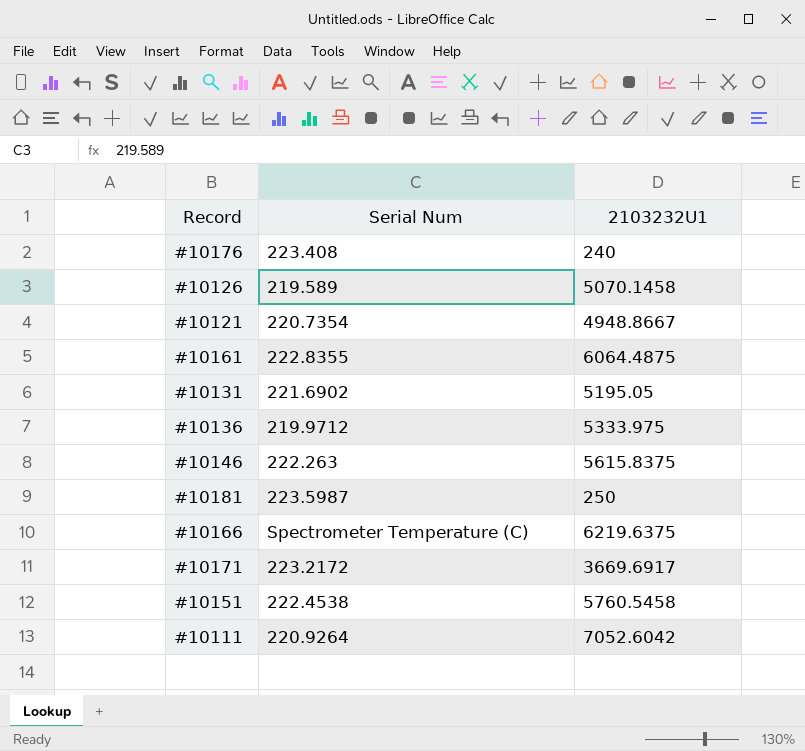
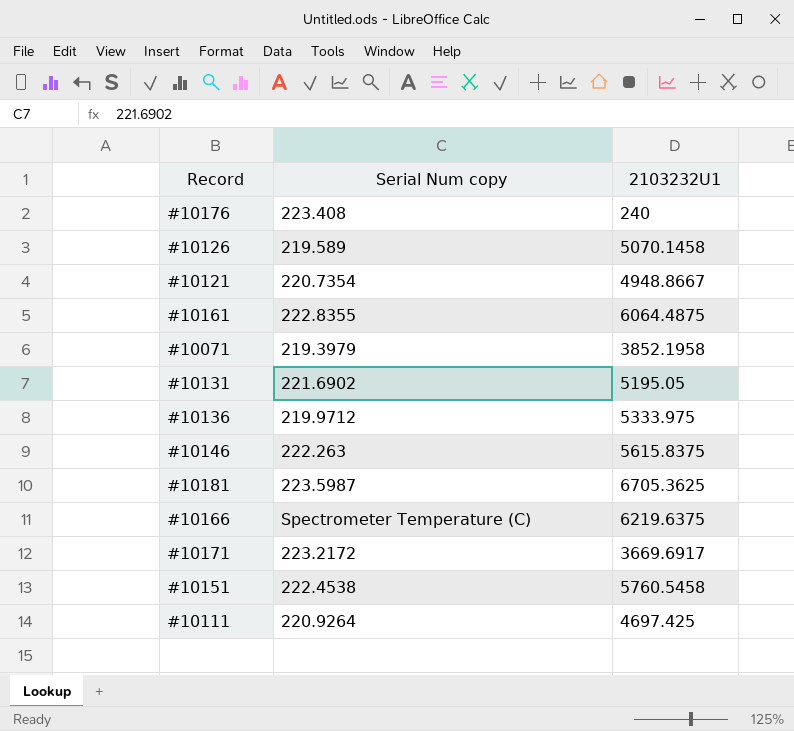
column name: Serial Num -> Serial Num copy
row #10071: none -> 219.3979 | 3852.1958
#10181 | 2103232U1: 250 -> 6705.3625
#10111 | 2103232U1: 7052.6042 -> 4697.425

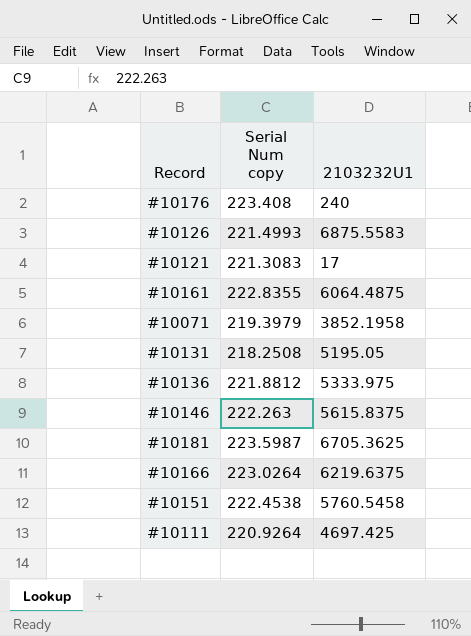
row #10171: 223.2172 | 3669.6917 -> none
#10126 | Serial Num copy: 219.589 -> 221.4993
#10126 | 2103232U1: 5070.1458 -> 6875.5583
#10121 | Serial Num copy: 220.7354 -> 221.3083
#10121 | 2103232U1: 4948.8667 -> 17
#10131 | Serial Num copy: 221.6902 -> 218.2508
#10136 | Serial Num copy: 219.9712 -> 221.8812
#10166 | Serial Num copy: Spectrometer Temperature (C) -> 223.0264

